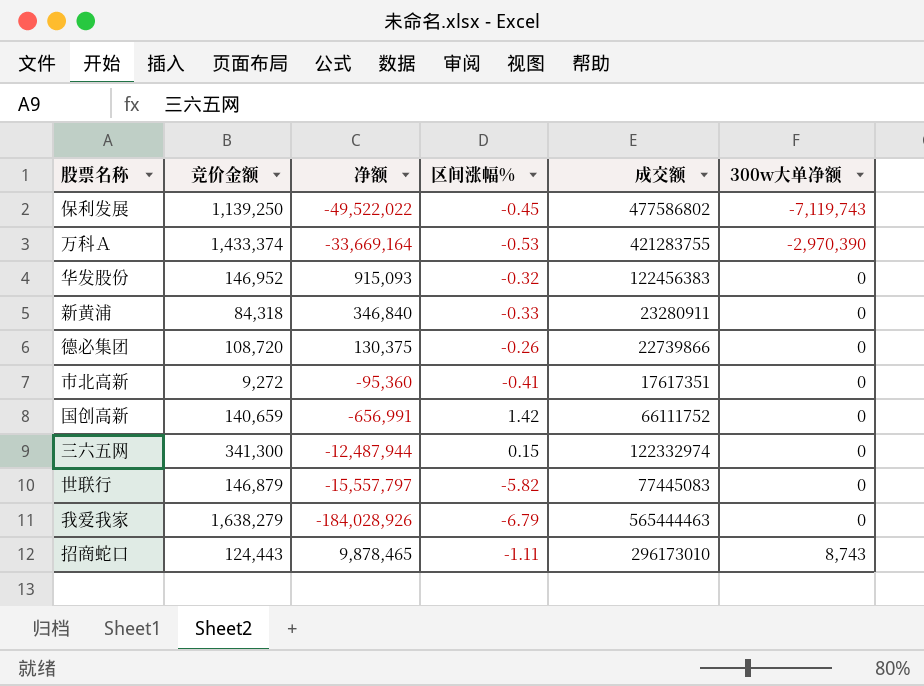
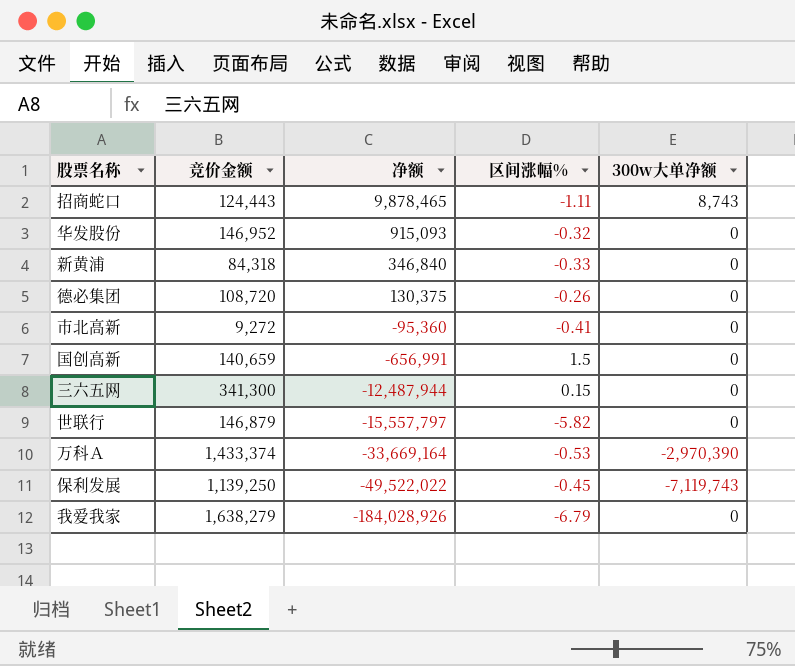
row order: 300w大单净额 ascending -> 净额 descending
column 成交额 | position: 5 -> none
国创高新 | 区间涨幅%: 1.42 -> 1.5

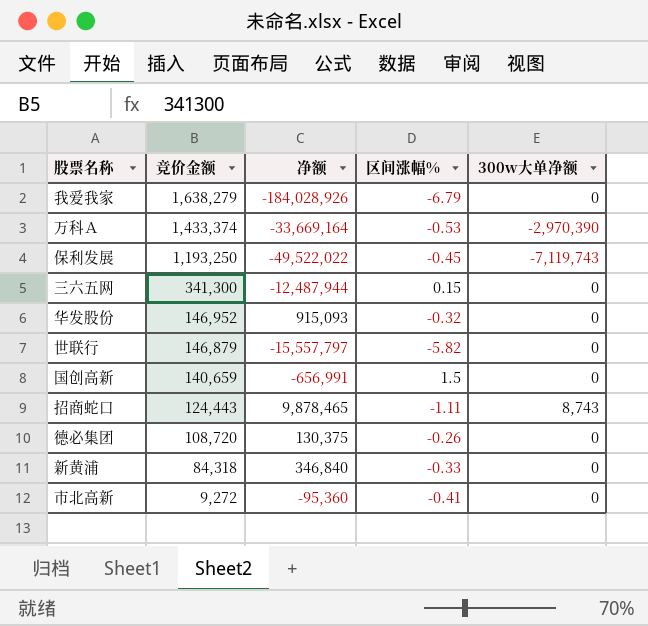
row order: 净额 descending -> 竞价金额 descending
保利发展 | 竞价金额: 1,139,250 -> 1,193,250

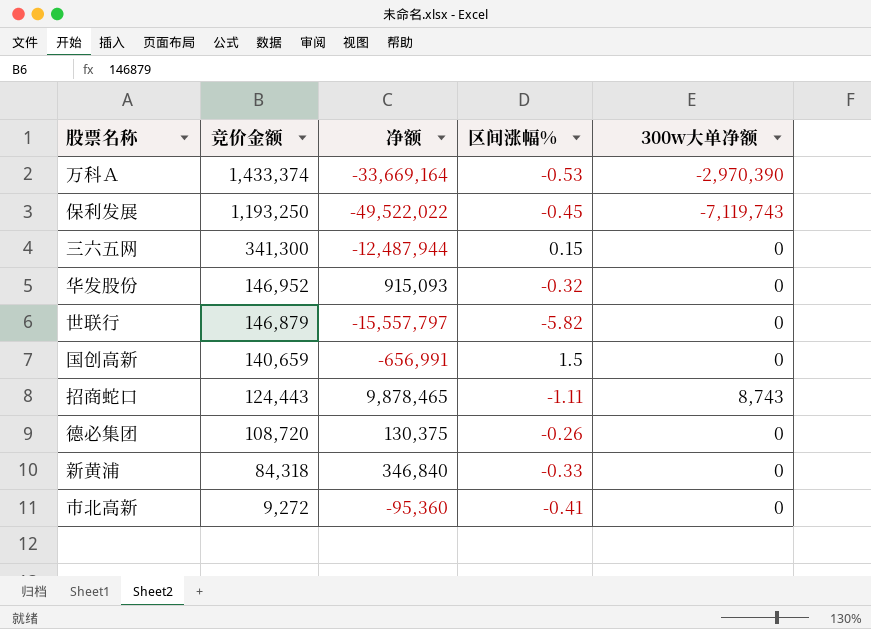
row 我爱我家: 1,638,279 | -184,028,926 | -6.79 | 0 -> none

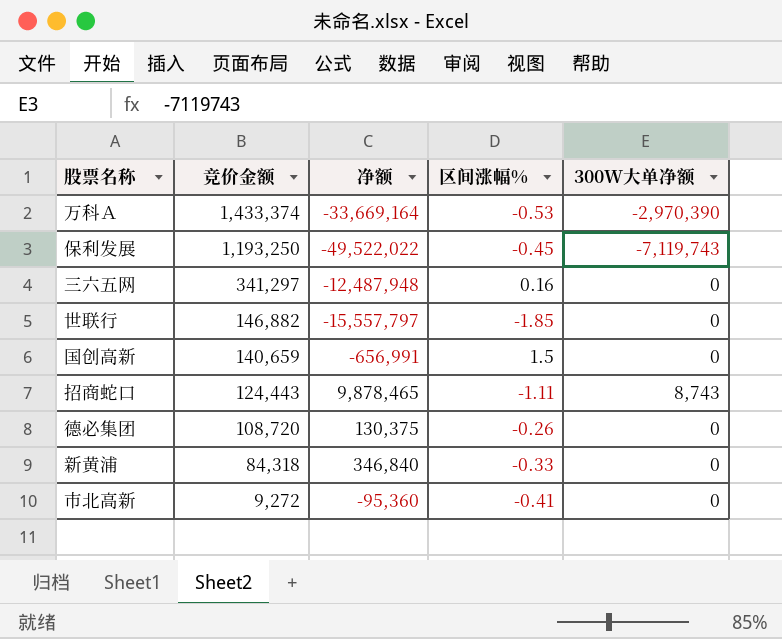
column name: 300w大单净额 -> 300W大单净额
row 华发股份: 146,952 | 915,093 | -0.32 | 0 -> none
三六五网 | 竞价金额: 341,300 -> 341,297
三六五网 | 净额: -12,487,944 -> -12,487,948
三六五网 | 区间涨幅%: 0.15 -> 0.16
世联行 | 竞价金额: 146,879 -> 146,882
世联行 | 区间涨幅%: -5.82 -> -1.85

